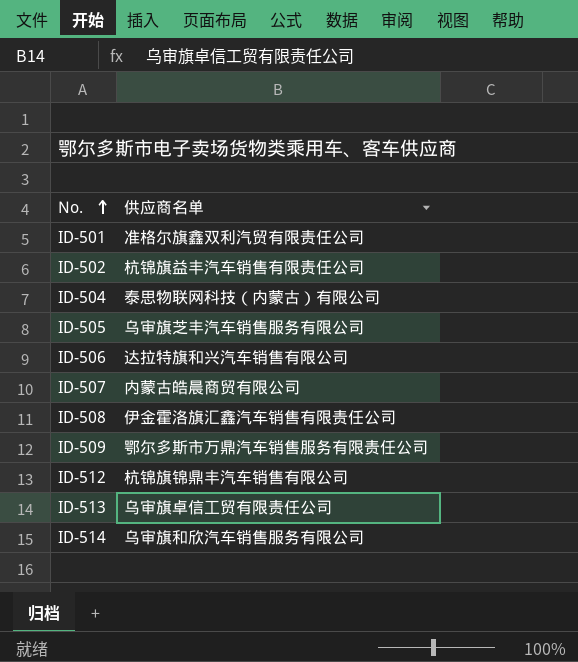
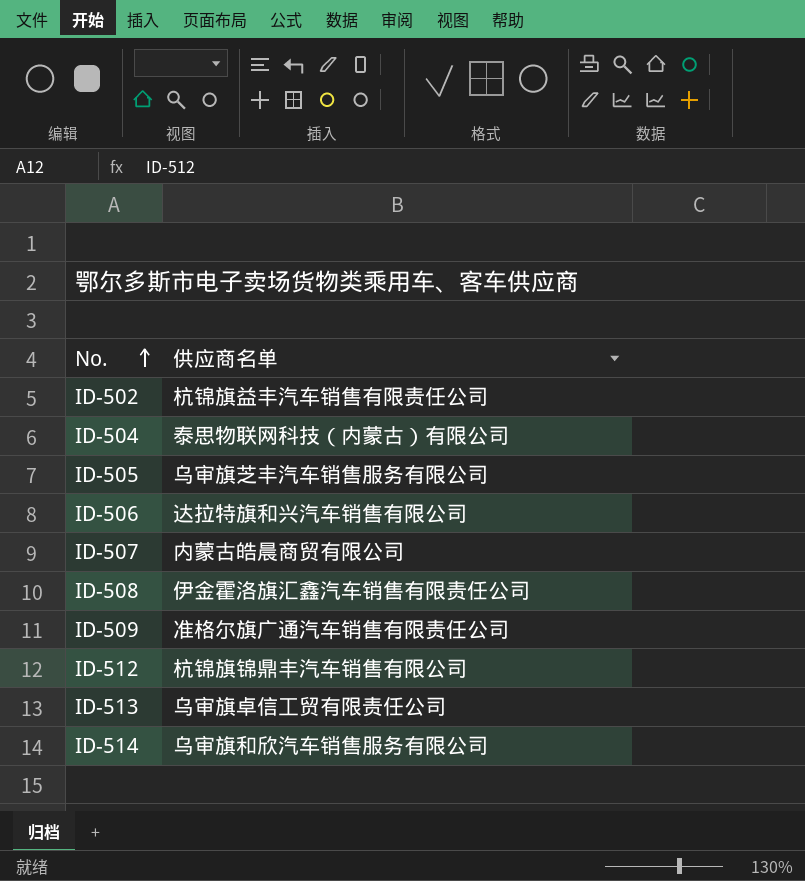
row ID-501: 准格尔旗鑫双利汽贸有限责任公司 -> none
ID-509 | 供应商名单: 鄂尔多斯市万鼎汽车销售服务有限责任公司 -> 准格尔旗广通汽车销售有限责任公司

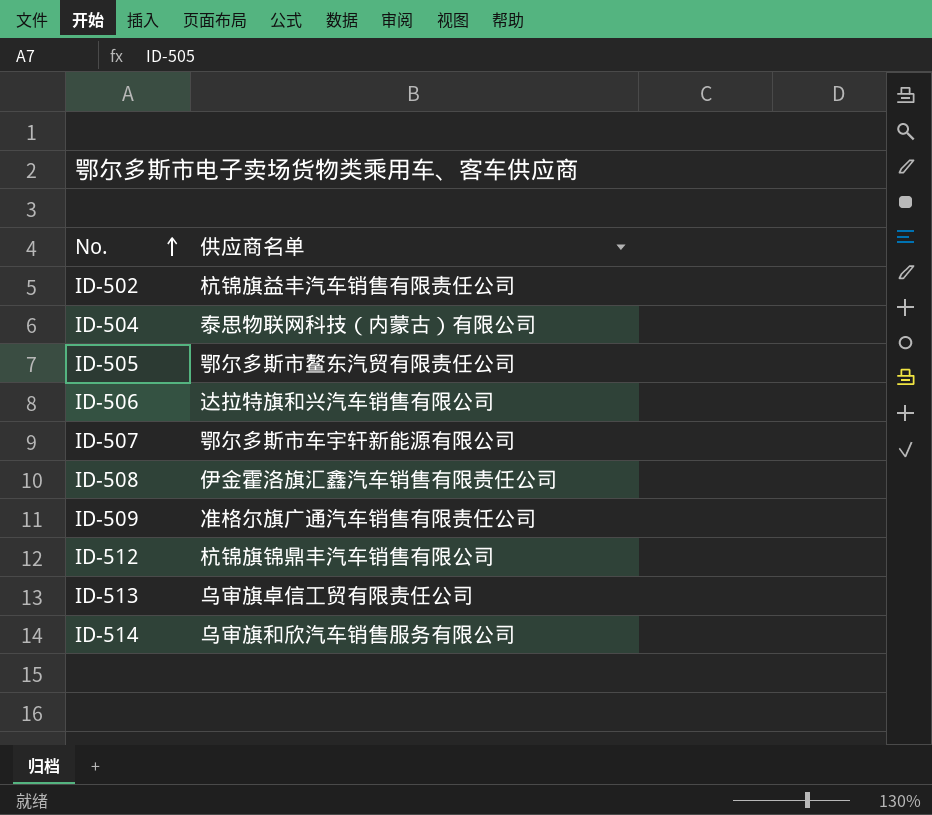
ID-505 | 供应商名单: 乌审旗芝丰汽车销售服务有限公司 -> 鄂尔多斯市鳌东汽贸有限责任公司
ID-507 | 供应商名单: 内蒙古皓晨商贸有限公司 -> 鄂尔多斯市车宇轩新能源有限公司

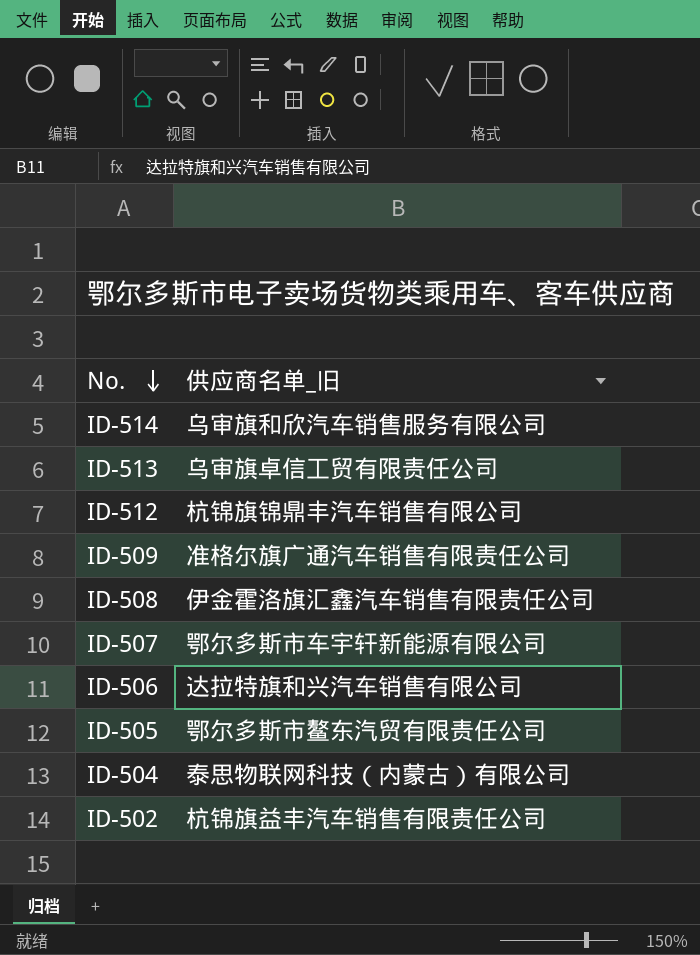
row order: No. ascending -> No. descending
column name: 供应商名单 -> 供应商名单_旧

